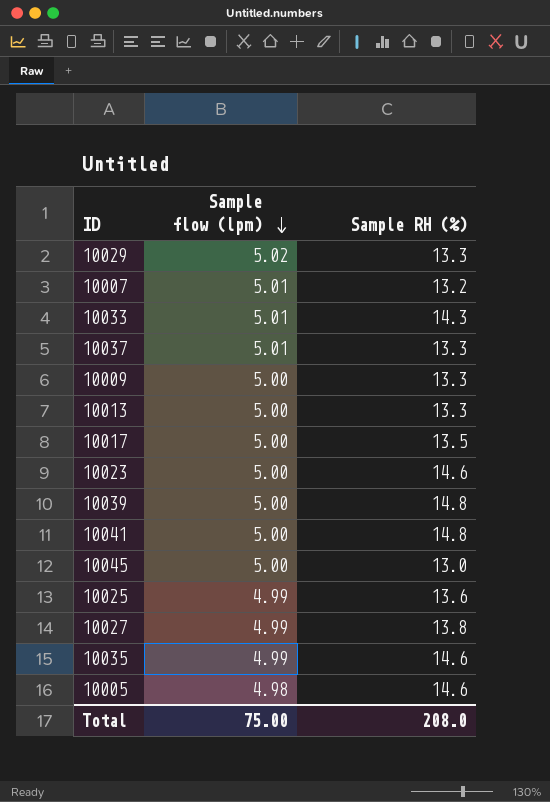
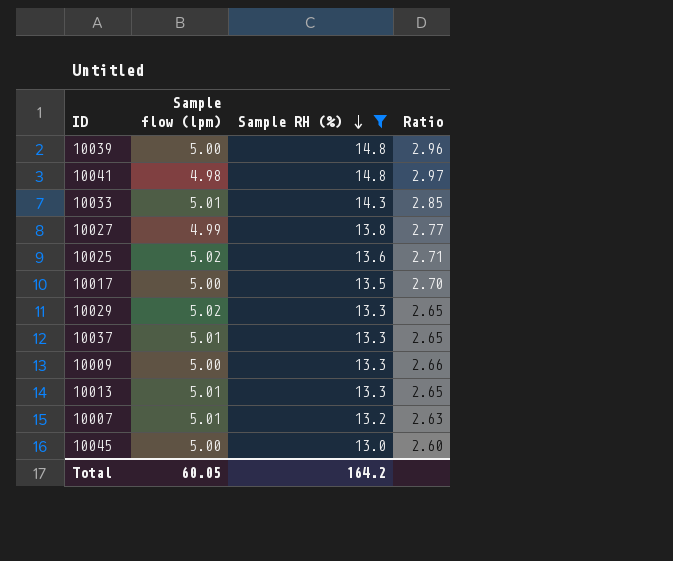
filter: none -> Sample RH (%) != 14.6
row order: Sample flow (lpm) descending -> Sample RH (%) descending
column Ratio | formula: none -> [Sample RH (%)] / [Sample flow (lpm)]
10041 | Sample flow (lpm): 5.00 -> 4.98
10025 | Sample flow (lpm): 4.99 -> 5.02
10013 | Sample flow (lpm): 5.00 -> 5.01
Total | Sample flow (lpm): 75.00 -> 60.05
Total | Sample RH (%): 208.0 -> 164.2

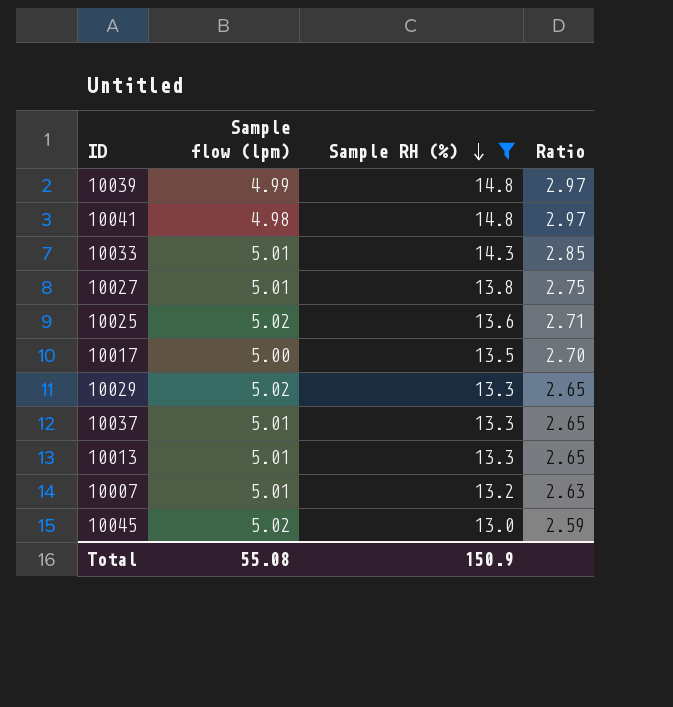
row 10009: 5.00 | 13.3 | 2.66 -> none
10039 | Sample flow (lpm): 5.00 -> 4.99
10039 | Ratio: 2.96 -> 2.97
10027 | Sample flow (lpm): 4.99 -> 5.01
10027 | Ratio: 2.77 -> 2.75
10045 | Sample flow (lpm): 5.00 -> 5.02
10045 | Ratio: 2.60 -> 2.59
Total | Sample flow (lpm): 60.05 -> 55.08
Total | Sample RH (%): 164.2 -> 150.9

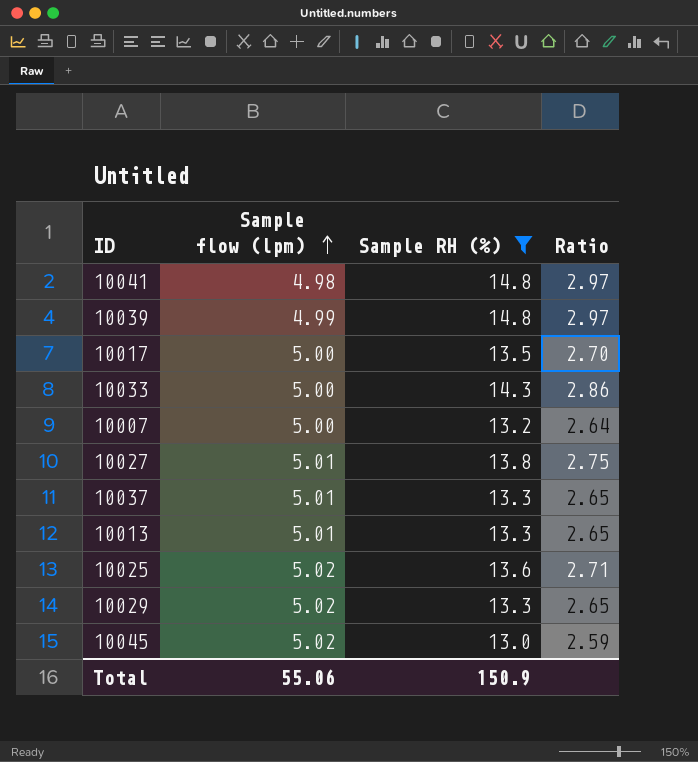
row order: Sample RH (%) descending -> Sample flow (lpm) ascending
10033 | Sample flow (lpm): 5.01 -> 5.00
10033 | Ratio: 2.85 -> 2.86
10007 | Sample flow (lpm): 5.01 -> 5.00
10007 | Ratio: 2.63 -> 2.64
Total | Sample flow (lpm): 55.08 -> 55.06

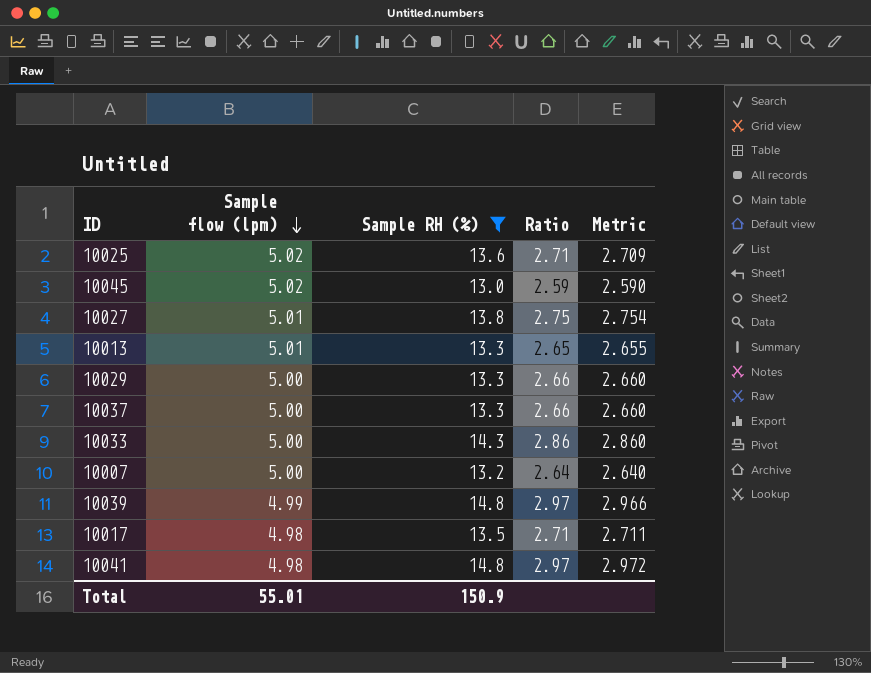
row order: Sample flow (lpm) ascending -> Sample flow (lpm) descending
column Metric | formula: none -> [Sample RH (%)] / [Sample flow (lpm)]
10029 | Sample flow (lpm): 5.02 -> 5.00
10029 | Ratio: 2.65 -> 2.66
10037 | Sample flow (lpm): 5.01 -> 5.00
10037 | Ratio: 2.65 -> 2.66
10017 | Sample flow (lpm): 5.00 -> 4.98
10017 | Ratio: 2.70 -> 2.71
Total | Sample flow (lpm): 55.06 -> 55.01

